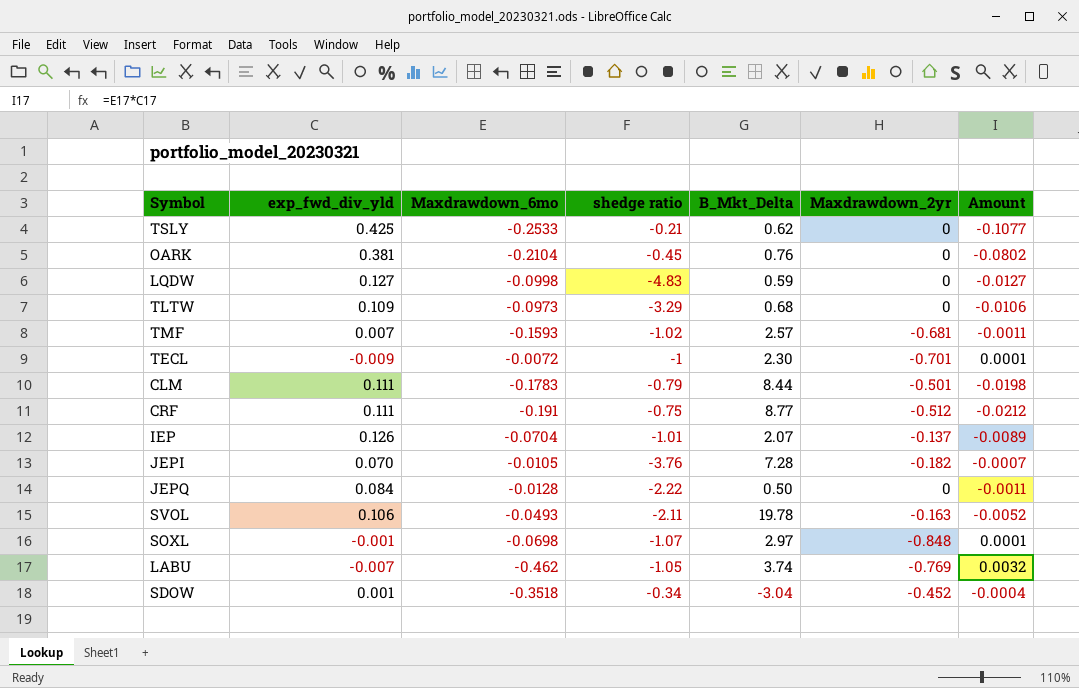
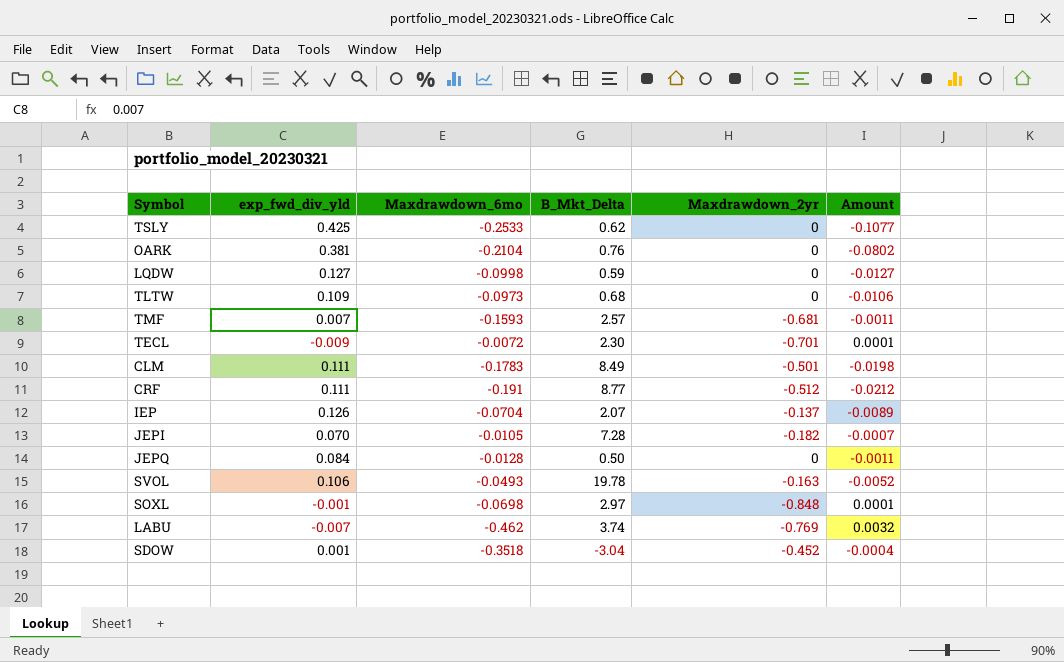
column shedge ratio | position: 4 -> none
CLM | B_Mkt_Delta: 8.44 -> 8.49

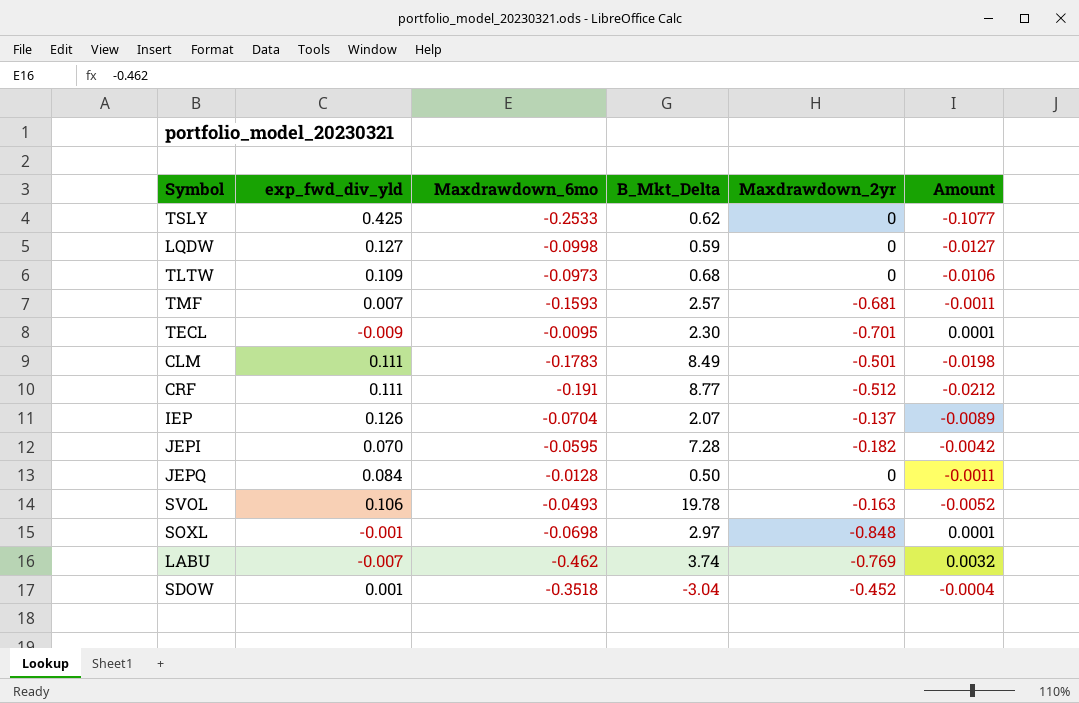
row OARK: 0.381 | -0.2104 | 0.76 | 0 | -0.0802 -> none
TECL | Maxdrawdown_6mo: -0.0072 -> -0.0095
JEPI | Maxdrawdown_6mo: -0.0105 -> -0.0595
JEPI | Amount: -0.0007 -> -0.0042

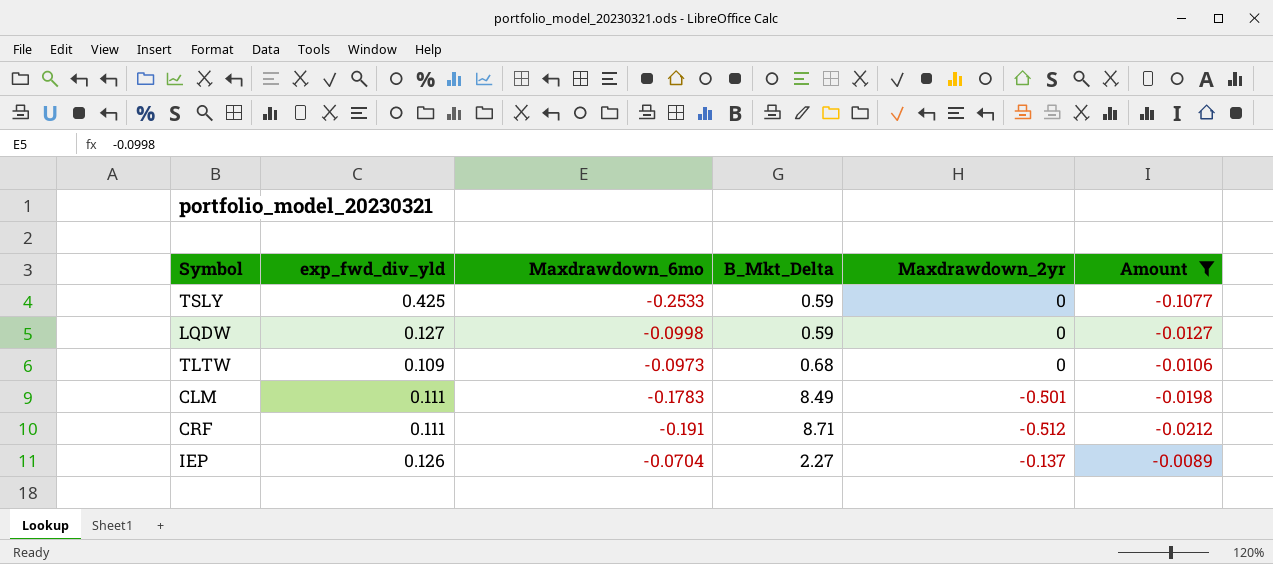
filter: none -> Amount <= -0.0089
TSLY | B_Mkt_Delta: 0.62 -> 0.59
CRF | B_Mkt_Delta: 8.77 -> 8.71
IEP | B_Mkt_Delta: 2.07 -> 2.27

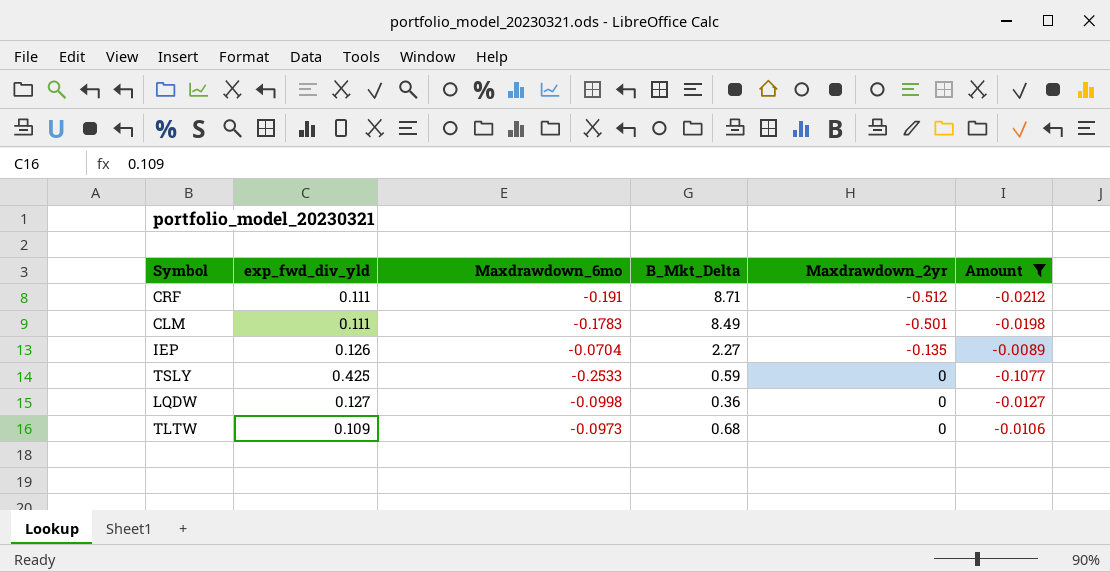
row order: none -> Maxdrawdown_2yr ascending
IEP | Maxdrawdown_2yr: -0.137 -> -0.135
LQDW | B_Mkt_Delta: 0.59 -> 0.36

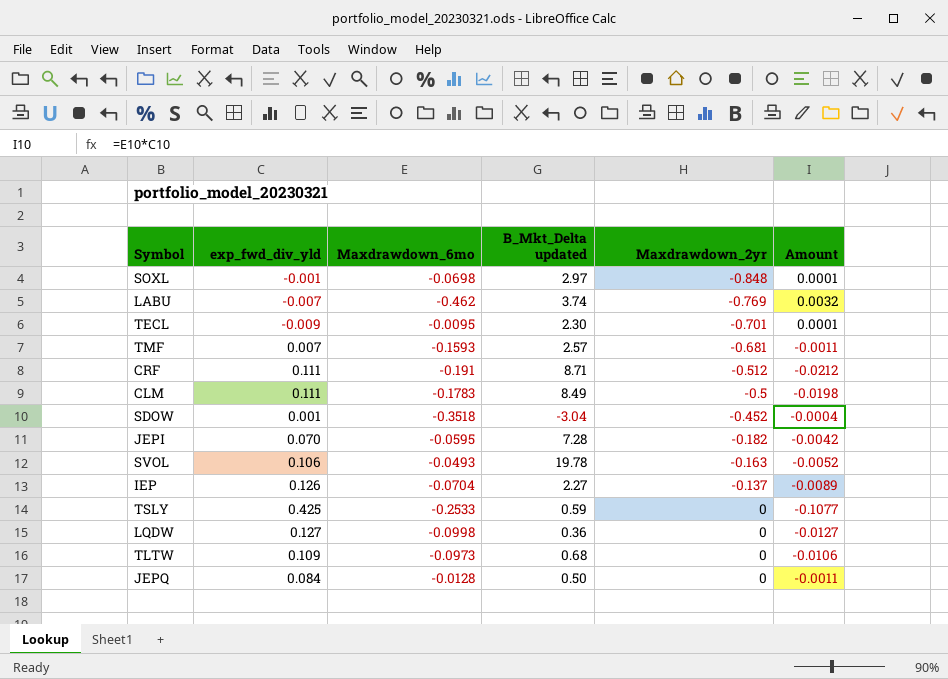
filter: Amount <= -0.0089 -> none
column name: B_Mkt_Delta -> B_Mkt_Delta updated
CLM | Maxdrawdown_2yr: -0.501 -> -0.5
IEP | Maxdrawdown_2yr: -0.135 -> -0.137

